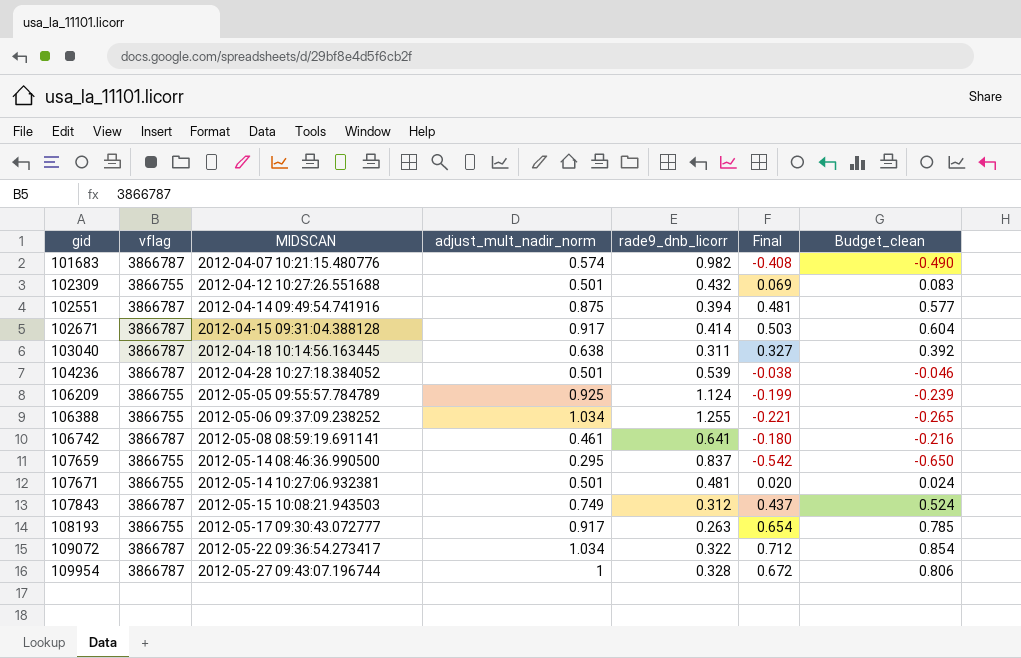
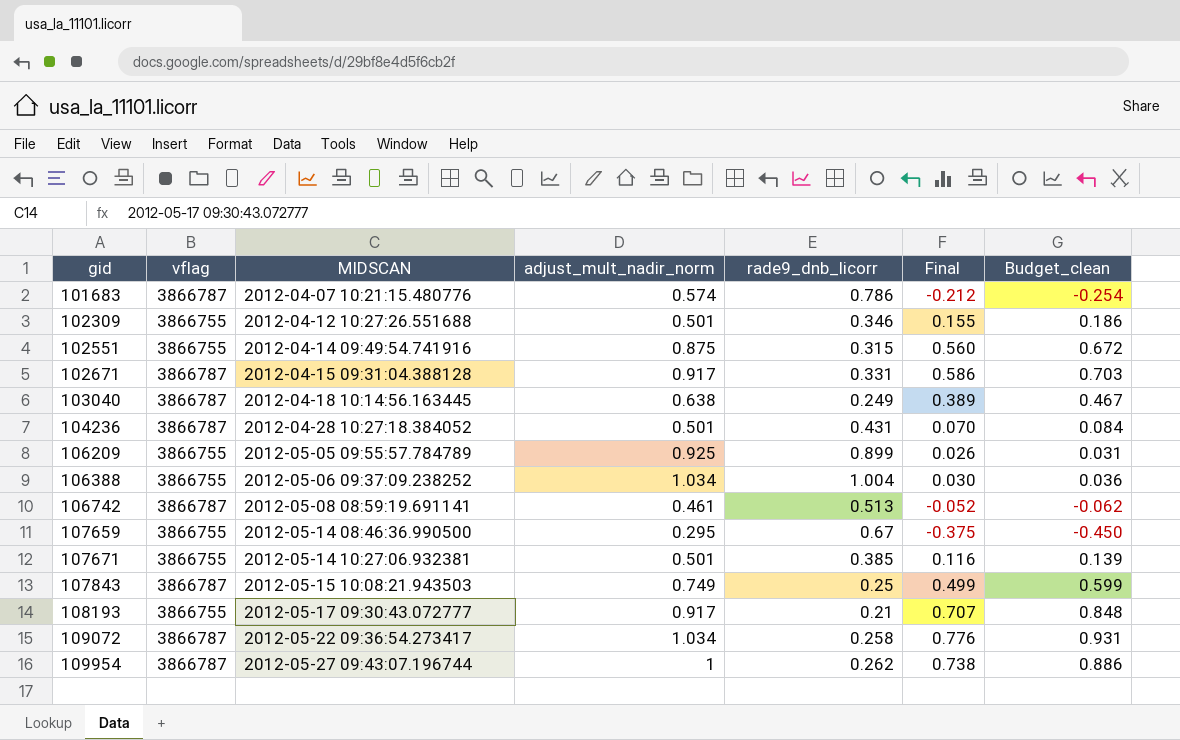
101683 | rade9_dnb_licorr: 0.982 -> 0.786
101683 | Final: -0.408 -> -0.212
101683 | Budget_clean: -0.490 -> -0.254
102309 | rade9_dnb_licorr: 0.432 -> 0.346
102309 | Final: 0.069 -> 0.155
102309 | Budget_clean: 0.083 -> 0.186
102551 | vflag: 3866787 -> 3866755
102551 | rade9_dnb_licorr: 0.394 -> 0.315
102551 | Final: 0.481 -> 0.560
102551 | Budget_clean: 0.577 -> 0.672
102671 | rade9_dnb_licorr: 0.414 -> 0.331
102671 | Final: 0.503 -> 0.586
102671 | Budget_clean: 0.604 -> 0.703
103040 | rade9_dnb_licorr: 0.311 -> 0.249
103040 | Final: 0.327 -> 0.389
103040 | Budget_clean: 0.392 -> 0.467
104236 | rade9_dnb_licorr: 0.539 -> 0.431
104236 | Final: -0.038 -> 0.070
104236 | Budget_clean: -0.046 -> 0.084
106209 | rade9_dnb_licorr: 1.124 -> 0.899
106209 | Final: -0.199 -> 0.026
106209 | Budget_clean: -0.239 -> 0.031
106388 | rade9_dnb_licorr: 1.255 -> 1.004
106388 | Final: -0.221 -> 0.030
106388 | Budget_clean: -0.265 -> 0.036
106742 | rade9_dnb_licorr: 0.641 -> 0.513
106742 | Final: -0.180 -> -0.052
106742 | Budget_clean: -0.216 -> -0.062
107659 | rade9_dnb_licorr: 0.837 -> 0.67
107659 | Final: -0.542 -> -0.375
107659 | Budget_clean: -0.650 -> -0.450
107671 | rade9_dnb_licorr: 0.481 -> 0.385
107671 | Final: 0.020 -> 0.116
107671 | Budget_clean: 0.024 -> 0.139
107843 | rade9_dnb_licorr: 0.312 -> 0.25
107843 | Final: 0.437 -> 0.499
107843 | Budget_clean: 0.524 -> 0.599
108193 | rade9_dnb_licorr: 0.263 -> 0.21
108193 | Final: 0.654 -> 0.707
108193 | Budget_clean: 0.785 -> 0.848
109072 | rade9_dnb_licorr: 0.322 -> 0.258
109072 | Final: 0.712 -> 0.776
109072 | Budget_clean: 0.854 -> 0.931
109954 | rade9_dnb_licorr: 0.328 -> 0.262
109954 | Final: 0.672 -> 0.738
109954 | Budget_clean: 0.806 -> 0.886

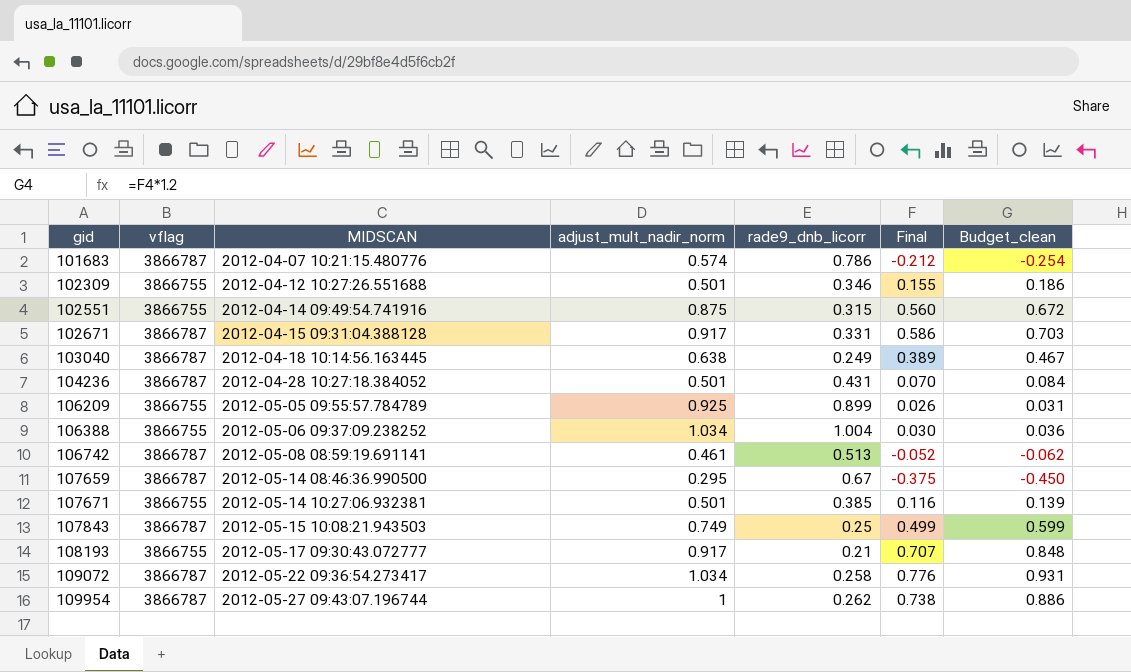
107659 | vflag: 3866755 -> 3866787

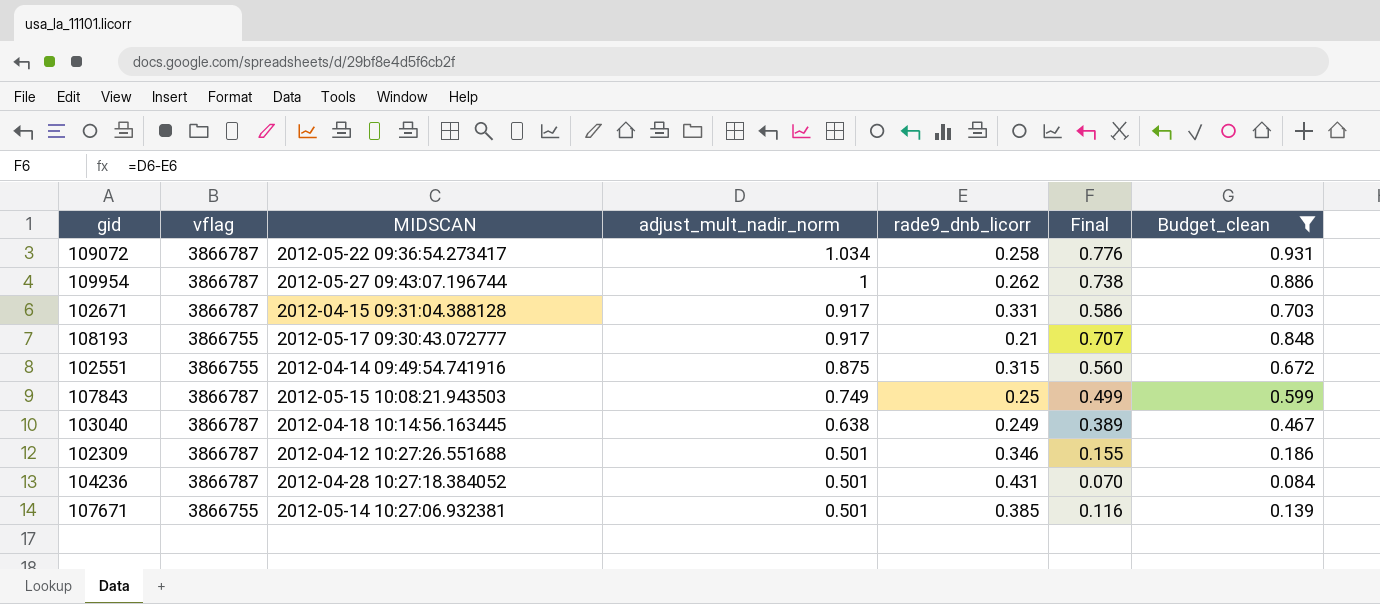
filter: none -> Budget_clean >= 0.084
row order: gid ascending -> adjust_mult_nadir_norm descending
102309 | vflag: 3866755 -> 3866787

